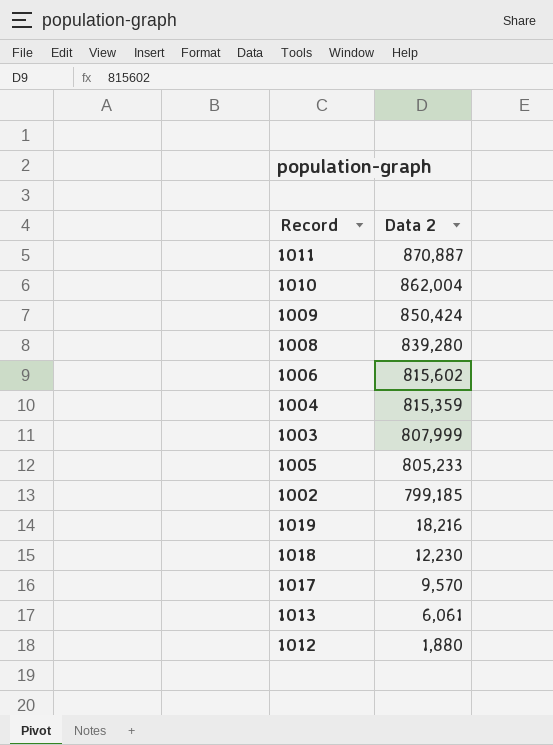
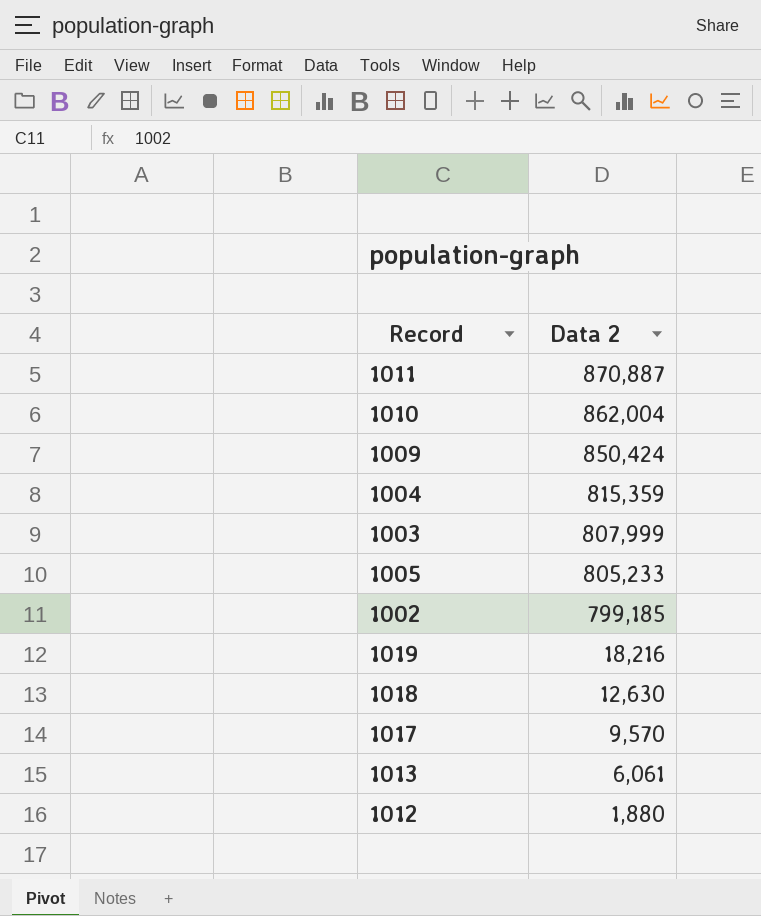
row 1008: 839,280 -> none
row 1006: 815,602 -> none
1018 | Data 2: 12,230 -> 12,630

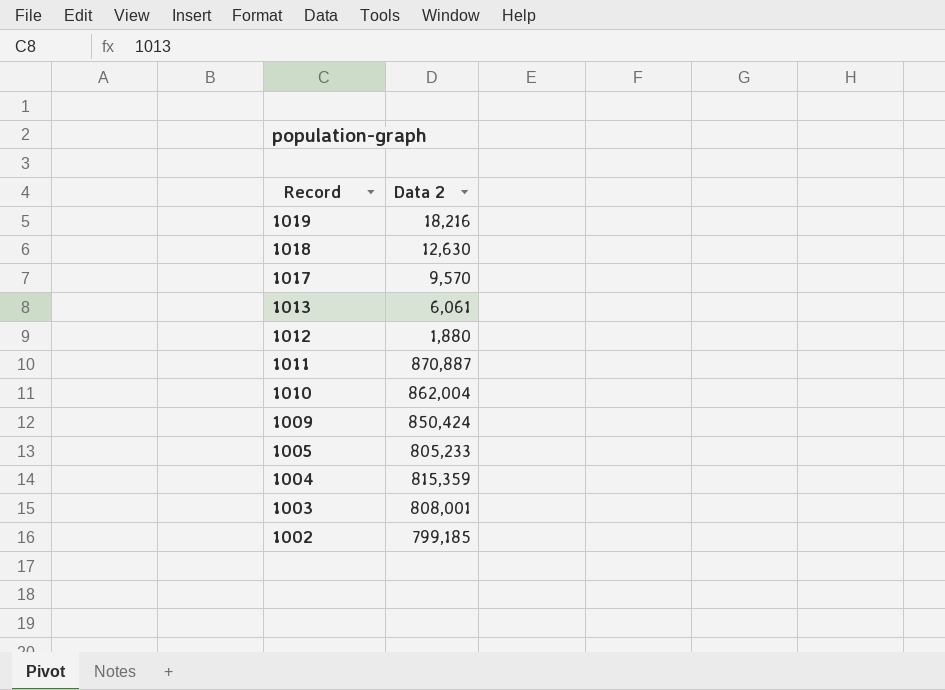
row order: Data 2 descending -> Record descending
1003 | Data 2: 807,999 -> 808,001

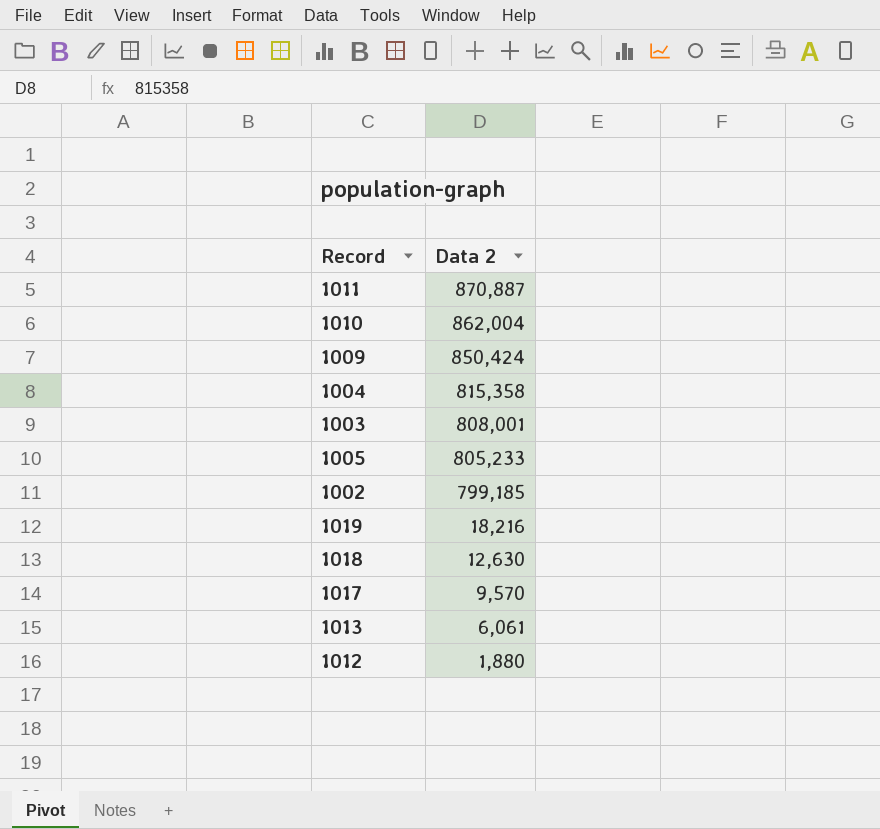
row order: Record descending -> Data 2 descending
1004 | Data 2: 815,359 -> 815,358

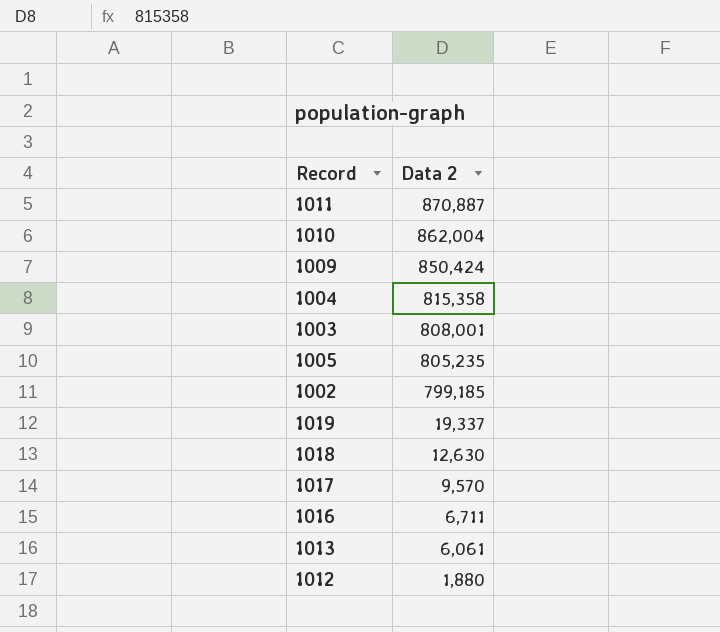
1005 | Data 2: 805,233 -> 805,235
1019 | Data 2: 18,216 -> 19,337
row 1016: none -> 6,711

